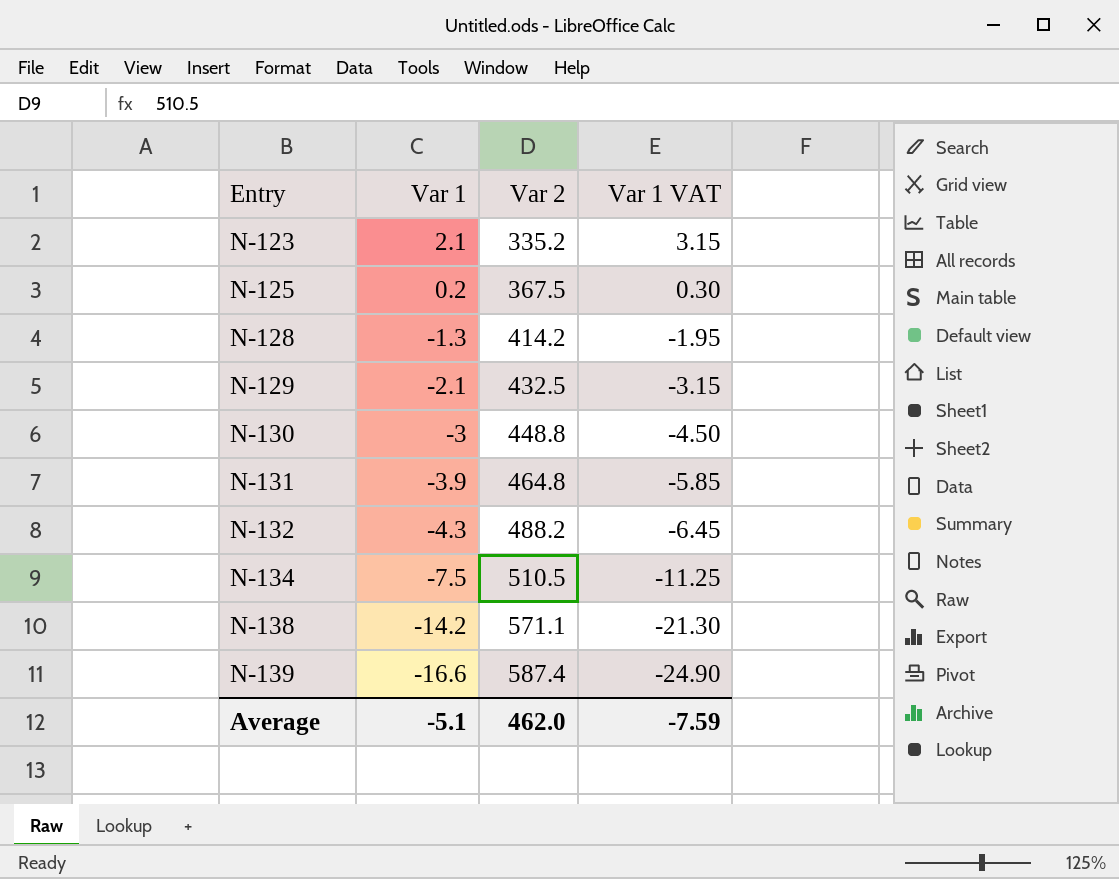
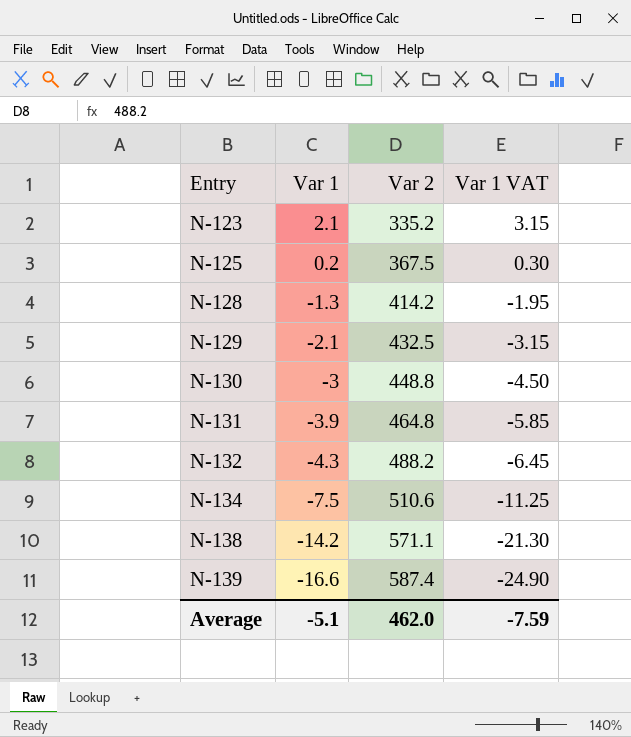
N-134 | Var 2: 510.5 -> 510.6

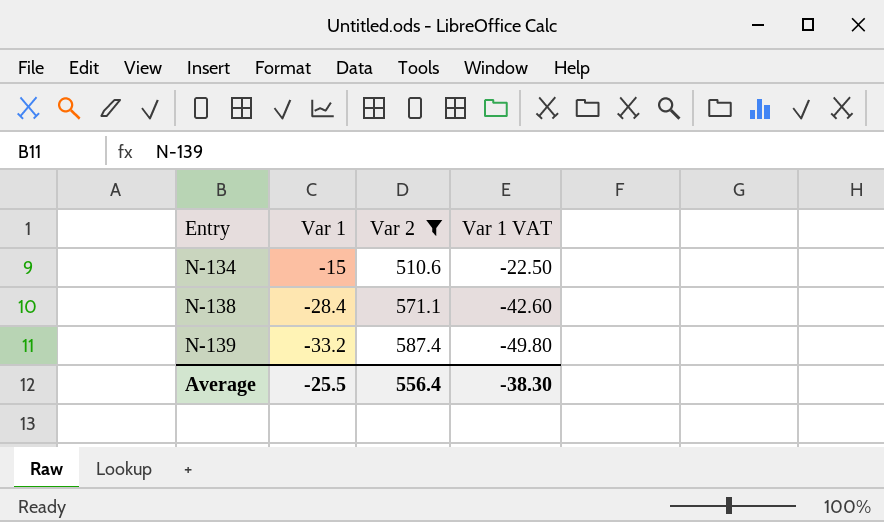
filter: none -> Var 2 >= 510.6
N-134 | Var 1: -7.5 -> -15
N-134 | Var 1 VAT: -11.25 -> -22.50
N-138 | Var 1: -14.2 -> -28.4
N-138 | Var 1 VAT: -21.30 -> -42.60
N-139 | Var 1: -16.6 -> -33.2
N-139 | Var 1 VAT: -24.90 -> -49.80
Average | Var 1: -5.1 -> -25.5
Average | Var 2: 462.0 -> 556.4
Average | Var 1 VAT: -7.59 -> -38.30

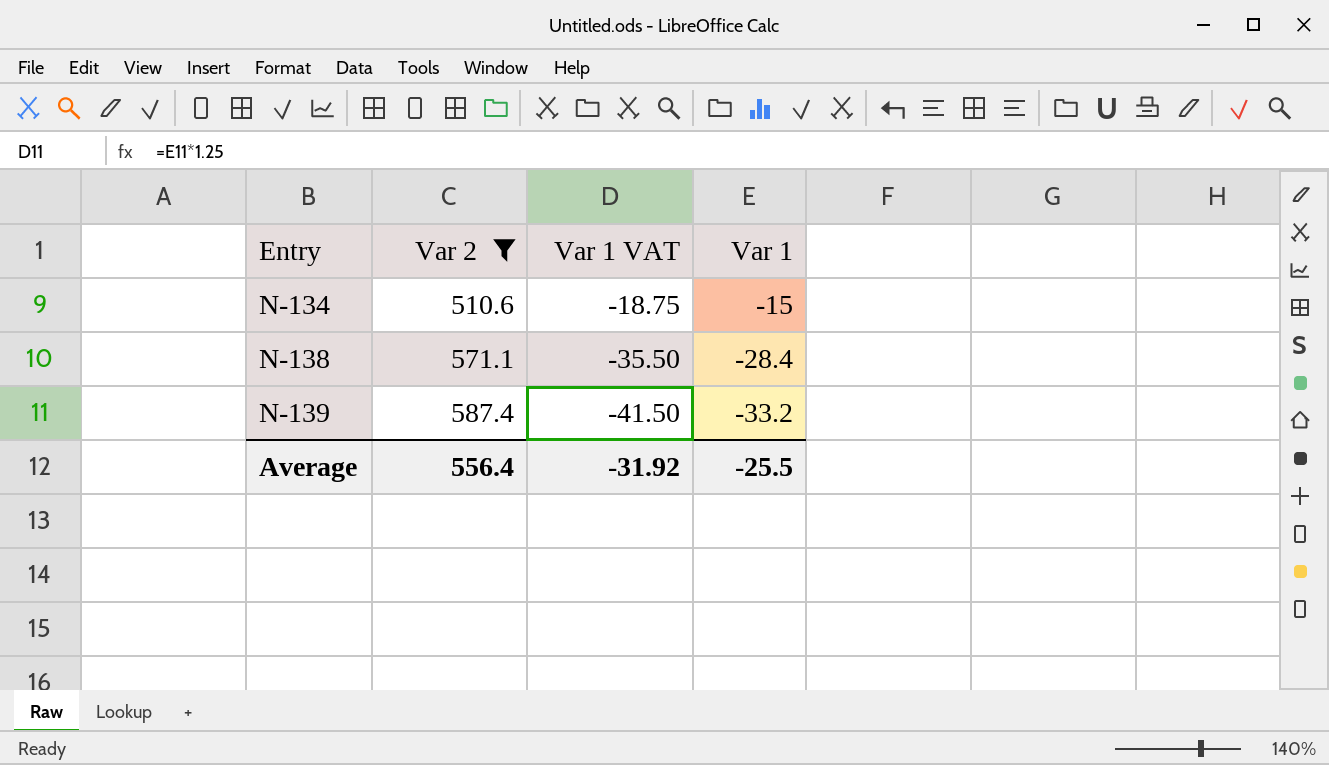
column Var 1 VAT | formula: [Var 1] * 1.5 -> [Var 1] * 1.25
column Var 1 | position: 2 -> 4
Average | Var 1 VAT: -38.30 -> -31.92

